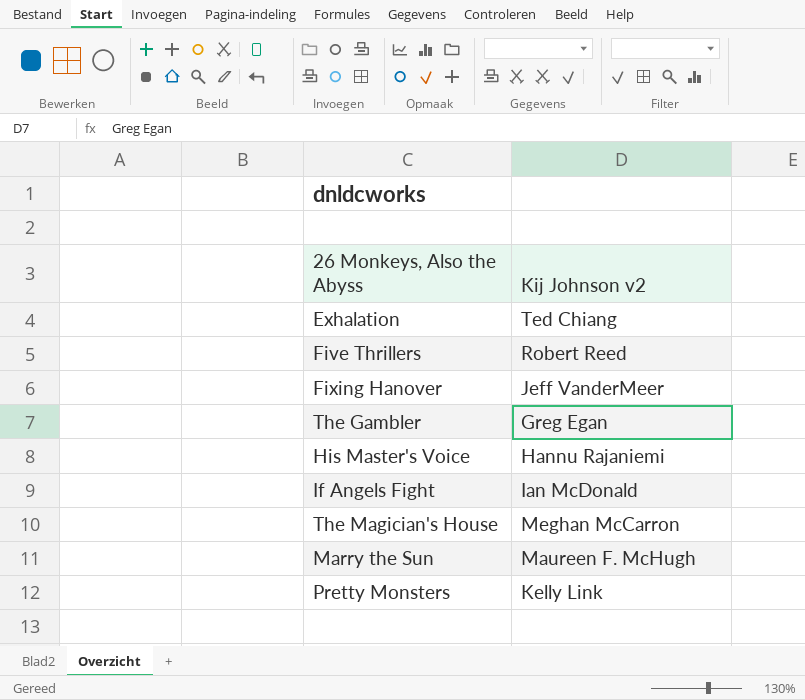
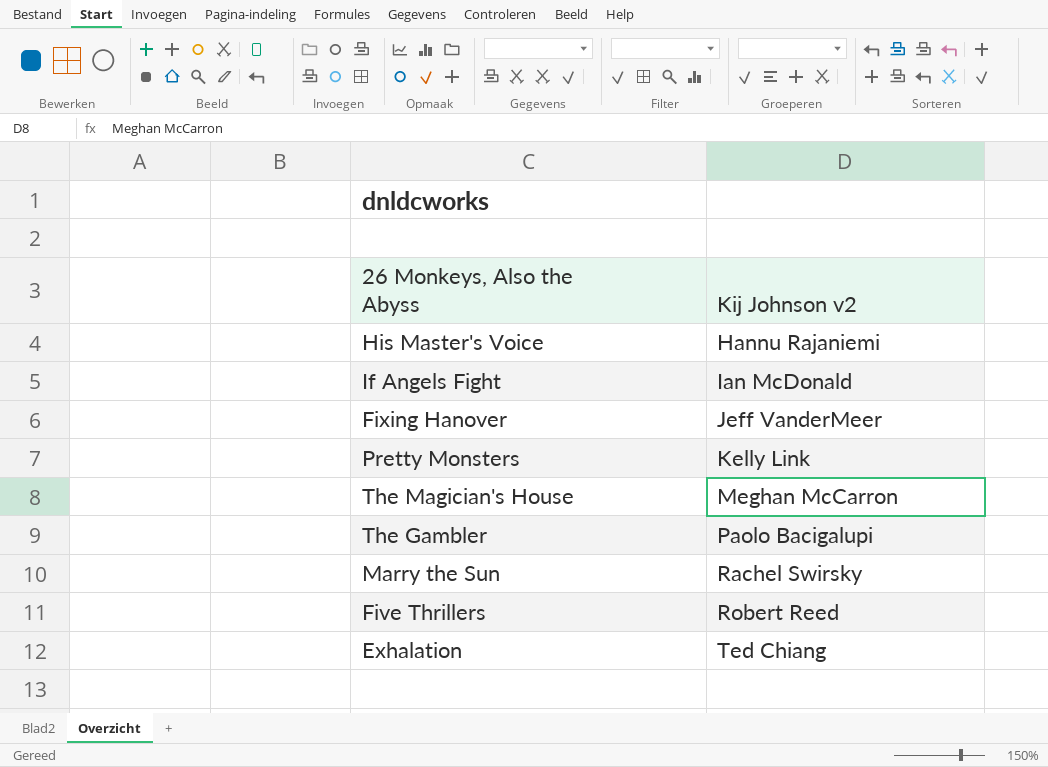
row order: none -> Kij Johnson v2 ascending
The Gambler | Kij Johnson v2: Greg Egan -> Paolo Bacigalupi
Marry the Sun | Kij Johnson v2: Maureen F. McHugh -> Rachel Swirsky

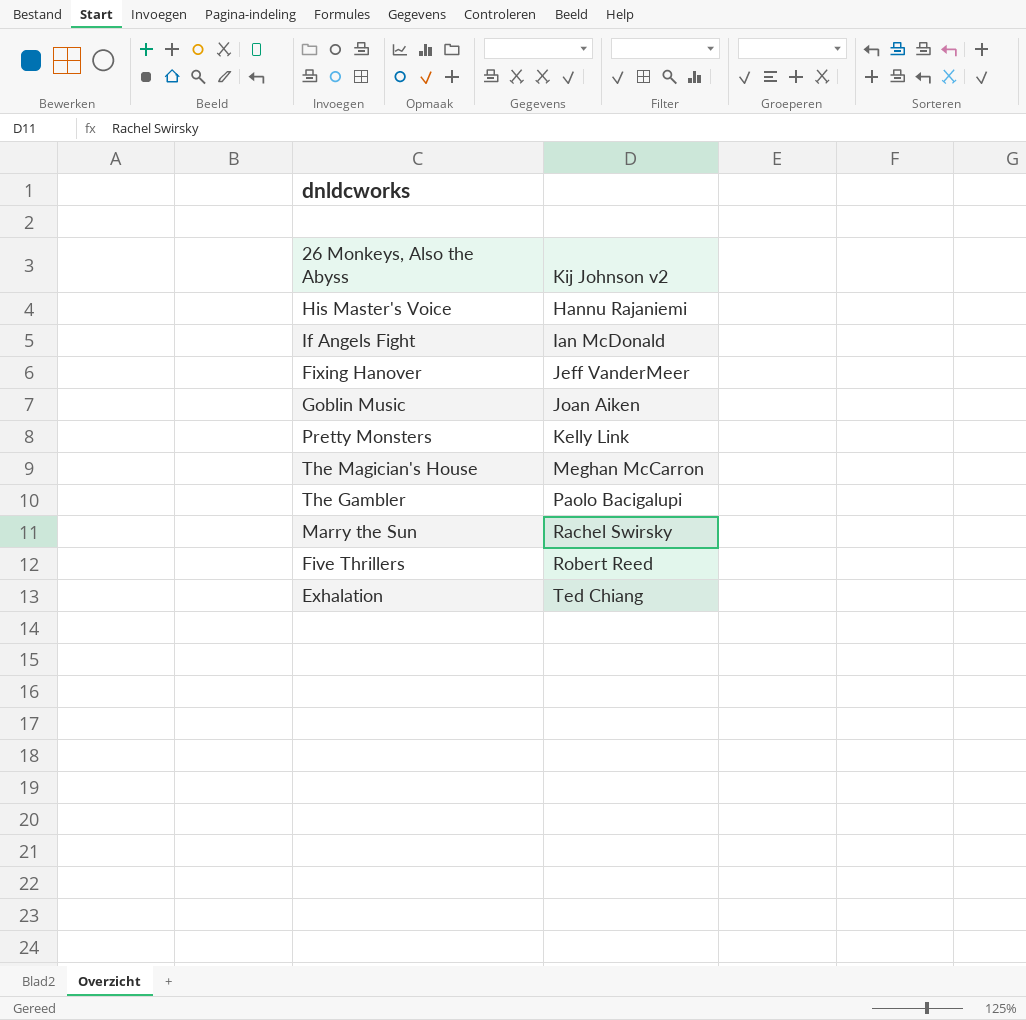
row Goblin Music: none -> Joan Aiken

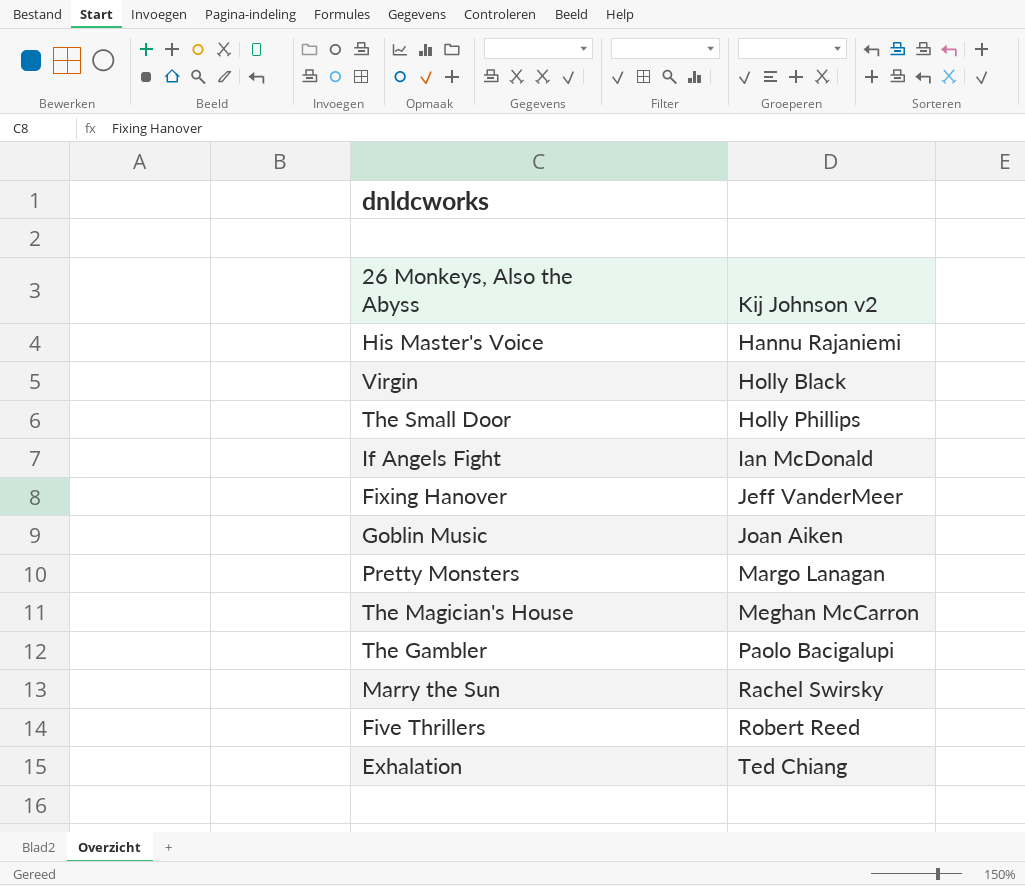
row Virgin: none -> Holly Black
row The Small Door: none -> Holly Phillips
Pretty Monsters | Kij Johnson v2: Kelly Link -> Margo Lanagan

